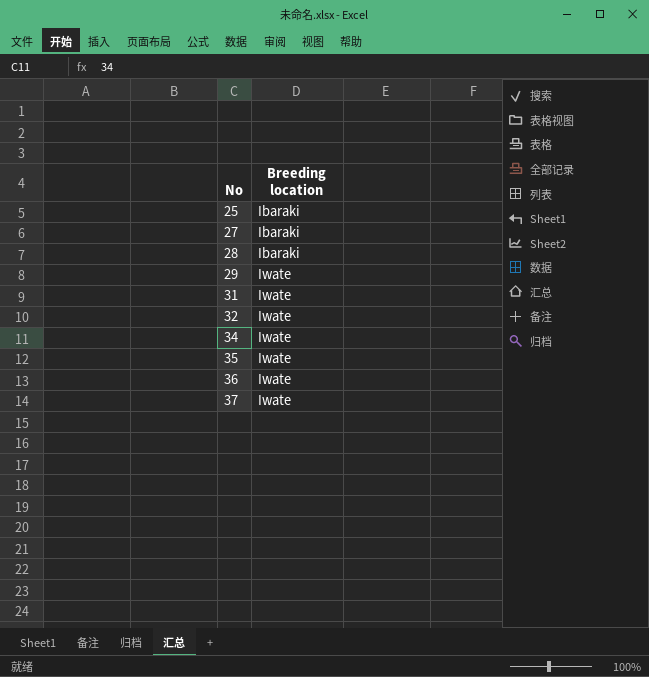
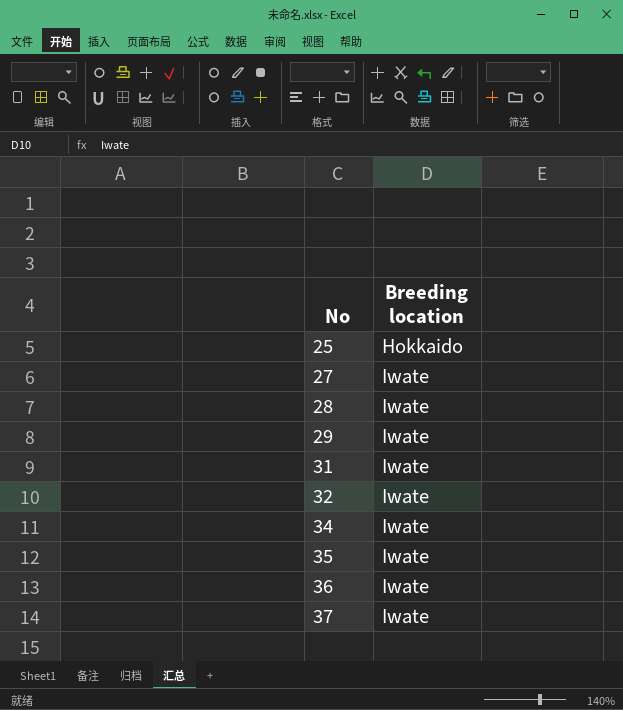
25 | Breeding location: Ibaraki -> Hokkaido
27 | Breeding location: Ibaraki -> Iwate
28 | Breeding location: Ibaraki -> Iwate

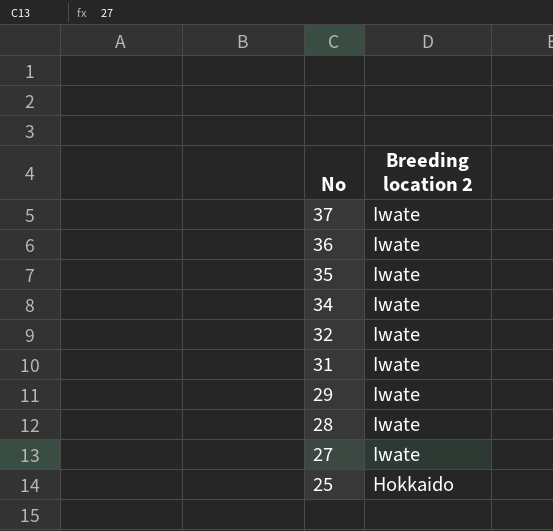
row order: No ascending -> No descending
column name: Breeding location -> Breeding location 2

